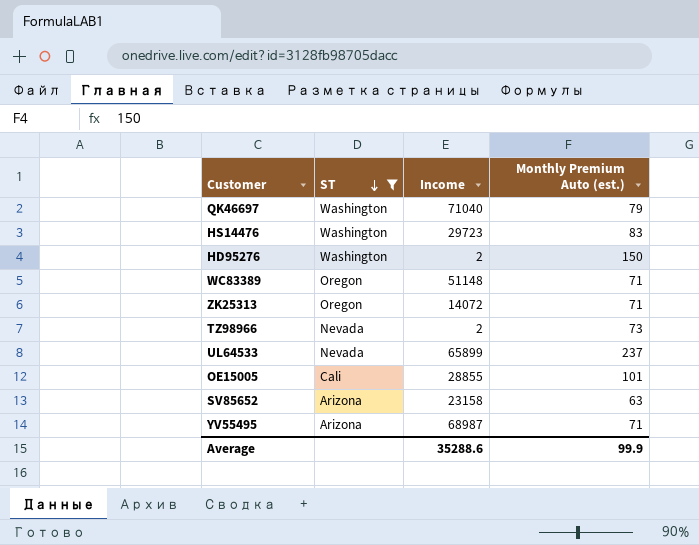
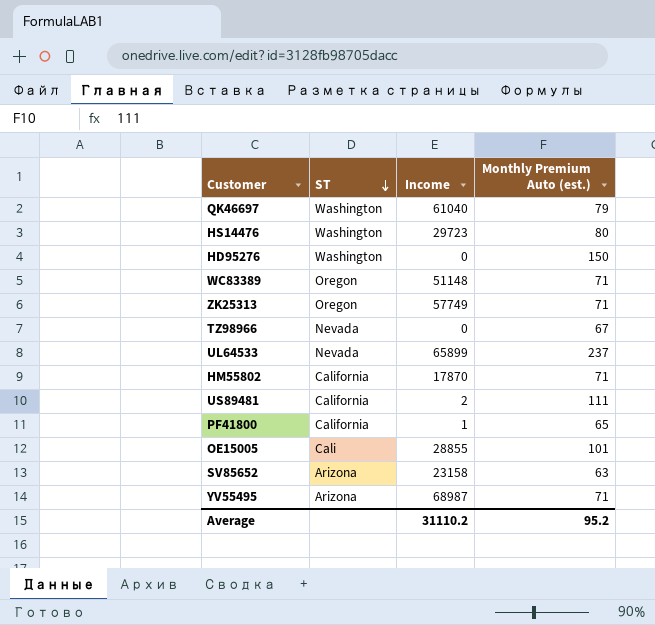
filter: ST != California -> none
QK46697 | Income: 71040 -> 61040
HS14476 | Monthly Premium Auto (est.): 83 -> 80
HD95276 | Income: 2 -> 0
ZK25313 | Income: 14072 -> 57749
TZ98966 | Income: 2 -> 0
TZ98966 | Monthly Premium Auto (est.): 73 -> 67
Average | Income: 35288.6 -> 31110.2
Average | Monthly Premium Auto (est.): 99.9 -> 95.2

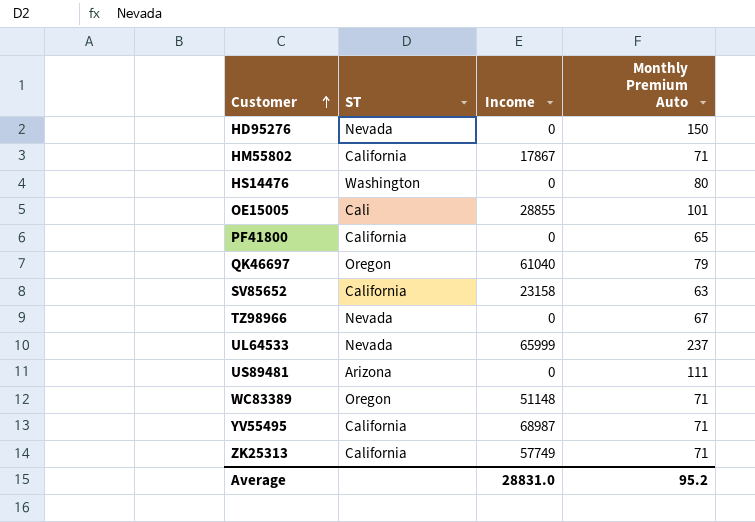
row order: ST descending -> Customer ascending
column name: Monthly Premium Auto (est.) -> Monthly Premium Auto
HD95276 | ST: Washington -> Nevada
HM55802 | Income: 17870 -> 17867
HS14476 | Income: 29723 -> 0
PF41800 | Income: 1 -> 0
QK46697 | ST: Washington -> Oregon
SV85652 | ST: Arizona -> California
UL64533 | Income: 65899 -> 65999
US89481 | ST: California -> Arizona
US89481 | Income: 2 -> 0
YV55495 | ST: Arizona -> California
ZK25313 | ST: Oregon -> California
Average | Income: 31110.2 -> 28831.0

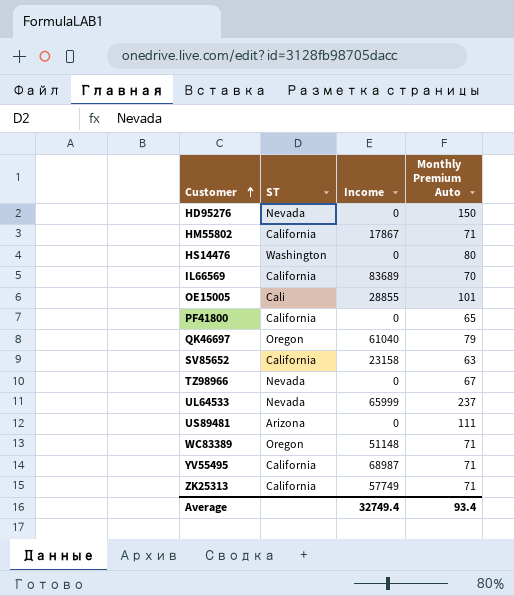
row IL66569: none -> California | 83689 | 70
Average | Income: 28831.0 -> 32749.4
Average | Monthly Premium Auto: 95.2 -> 93.4

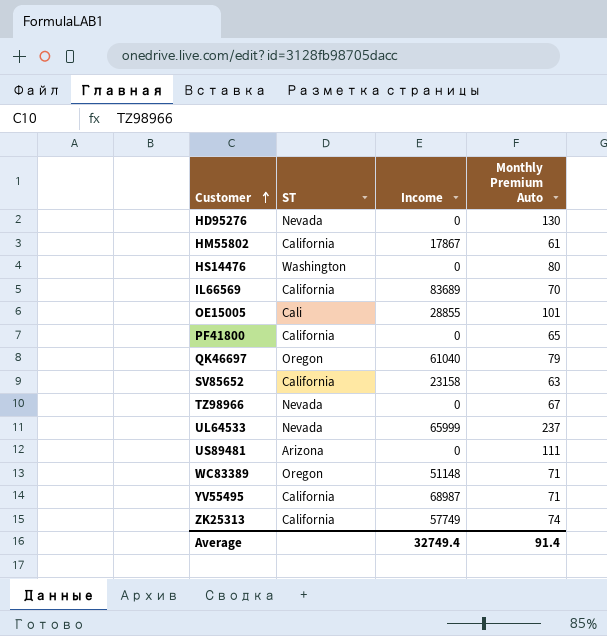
HD95276 | Monthly Premium Auto: 150 -> 130
HM55802 | Monthly Premium Auto: 71 -> 61
ZK25313 | Monthly Premium Auto: 71 -> 74
Average | Monthly Premium Auto: 93.4 -> 91.4

